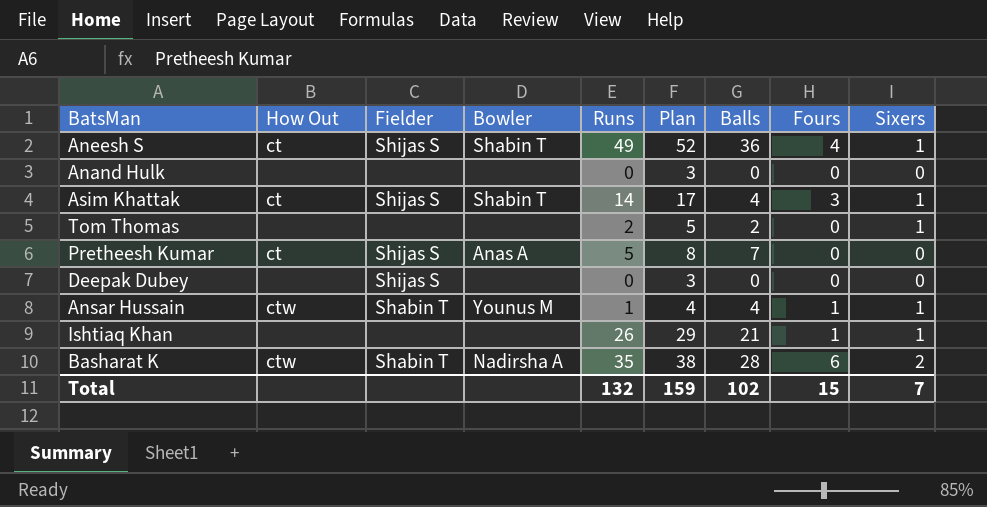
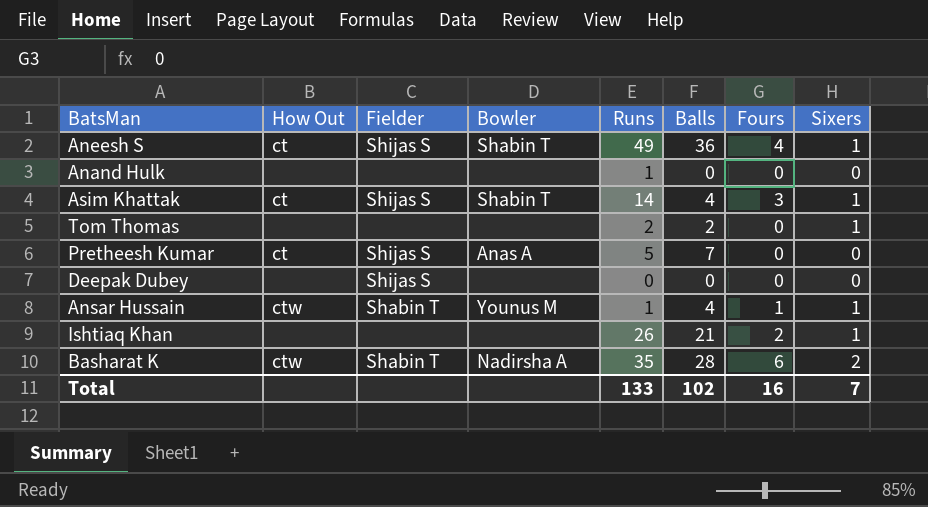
column Plan | formula: [Runs] + 3 -> none
Anand Hulk | Runs: 0 -> 1
Ishtiaq Khan | Fours: 1 -> 2
Total | Runs: 132 -> 133
Total | Fours: 15 -> 16

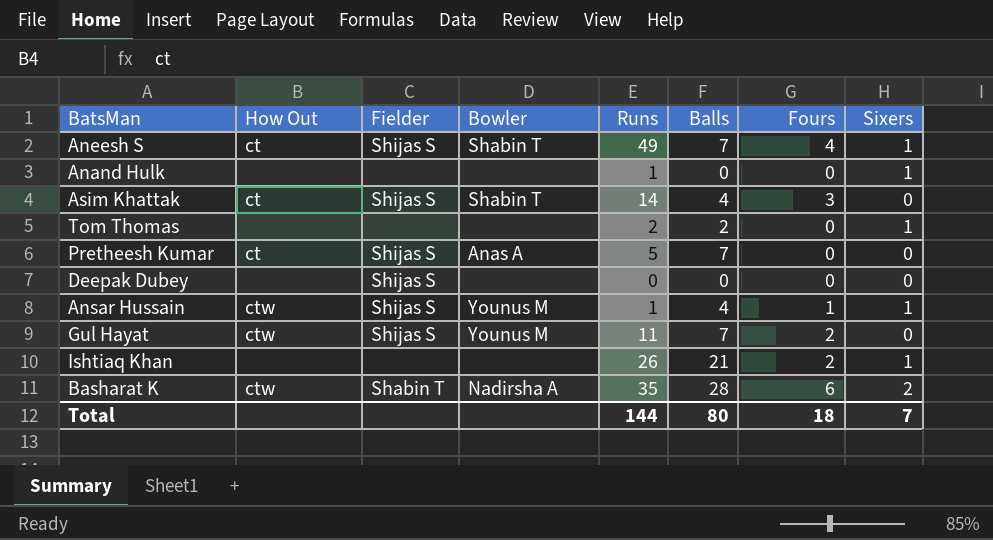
Aneesh S | Balls: 36 -> 7
Anand Hulk | Sixers: 0 -> 1
Asim Khattak | Sixers: 1 -> 0
Ansar Hussain | Fielder: Shabin T -> Shijas S
row Gul Hayat: none -> ctw | Shijas S | Younus M | 11 | 7 | 2 | 0
Total | Runs: 133 -> 144
Total | Balls: 102 -> 80
Total | Fours: 16 -> 18

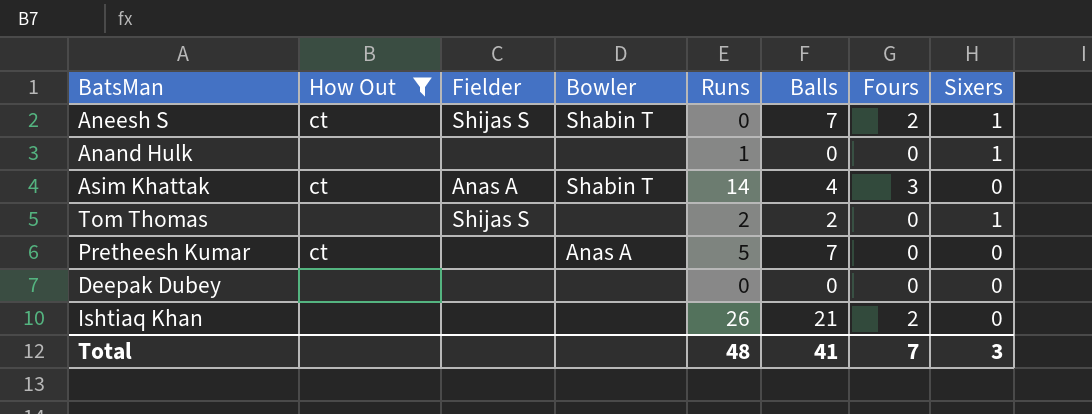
filter: none -> How Out != ctw
Aneesh S | Runs: 49 -> 0
Aneesh S | Fours: 4 -> 2
Asim Khattak | Fielder: Shijas S -> Anas A
Tom Thomas | Fielder: none -> Shijas S
Pretheesh Kumar | Fielder: Shijas S -> none
Deepak Dubey | Fielder: Shijas S -> none
Ishtiaq Khan | Sixers: 1 -> 0
Total | Runs: 144 -> 48
Total | Balls: 80 -> 41
Total | Fours: 18 -> 7
Total | Sixers: 7 -> 3

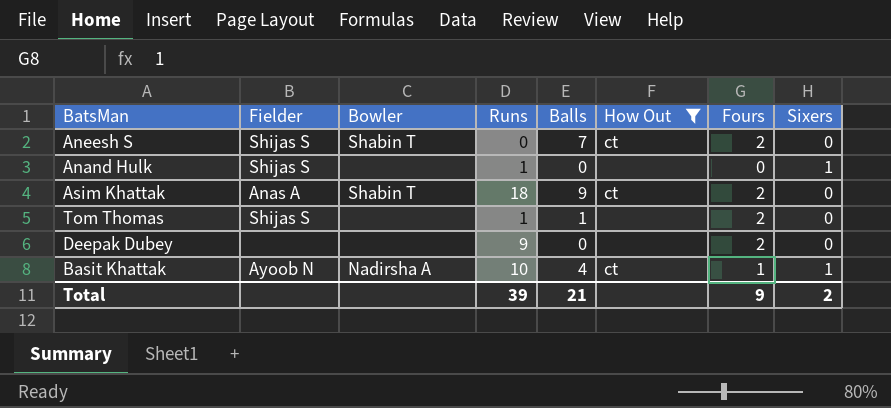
column How Out | position: 2 -> 6
row Pretheesh Kumar: ct | none | Anas A | 5 | 7 | 0 | 0 -> none
row Ishtiaq Khan: none | none | none | 26 | 21 | 2 | 0 -> none
Aneesh S | Sixers: 1 -> 0
Anand Hulk | Fielder: none -> Shijas S
Asim Khattak | Runs: 14 -> 18
Asim Khattak | Balls: 4 -> 9
Asim Khattak | Fours: 3 -> 2
Tom Thomas | Runs: 2 -> 1
Tom Thomas | Balls: 2 -> 1
Tom Thomas | Fours: 0 -> 2
Tom Thomas | Sixers: 1 -> 0
Deepak Dubey | Runs: 0 -> 9
Deepak Dubey | Fours: 0 -> 2
row Basit Khattak: none -> Ayoob N | Nadirsha A | 10 | 4 | ct | 1 | 1
Total | Runs: 48 -> 39
Total | Balls: 41 -> 21
Total | Fours: 7 -> 9
Total | Sixers: 3 -> 2

